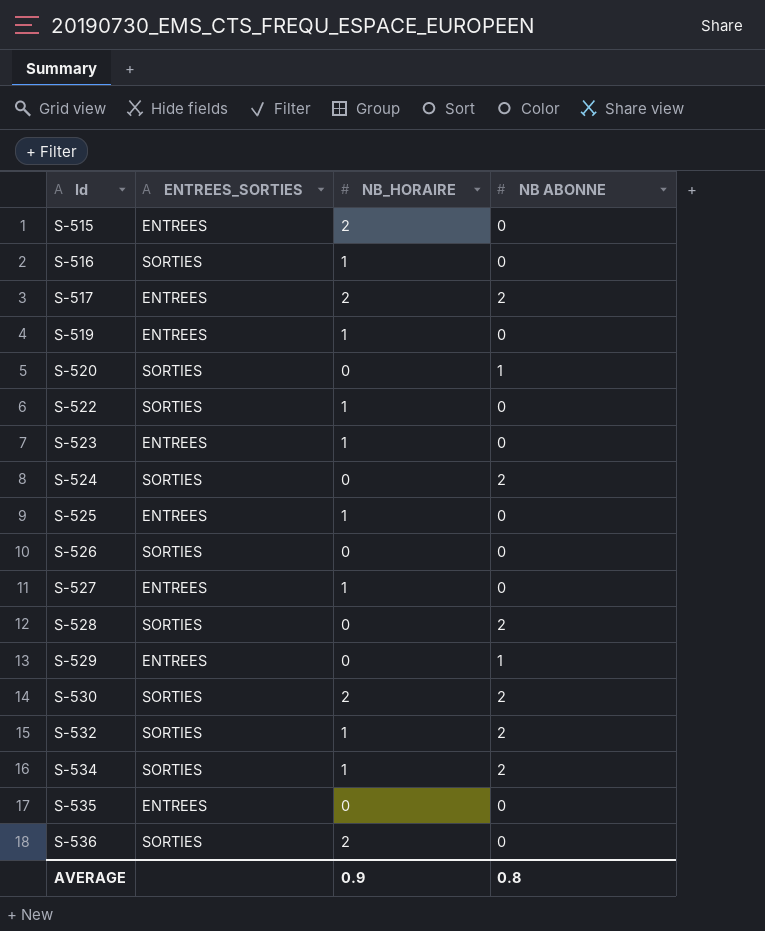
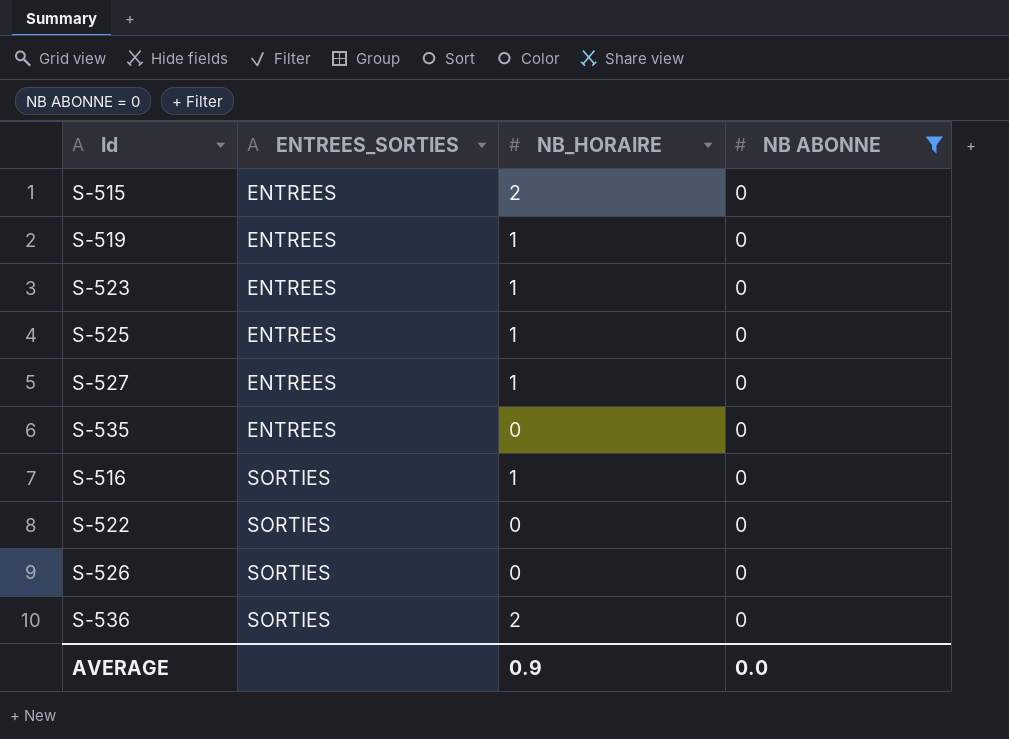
filter: none -> NB ABONNE = 0
row order: Id ascending -> ENTREES_SORTIES ascending
S-522 | NB_HORAIRE: 1 -> 0
AVERAGE | NB ABONNE: 0.8 -> 0.0

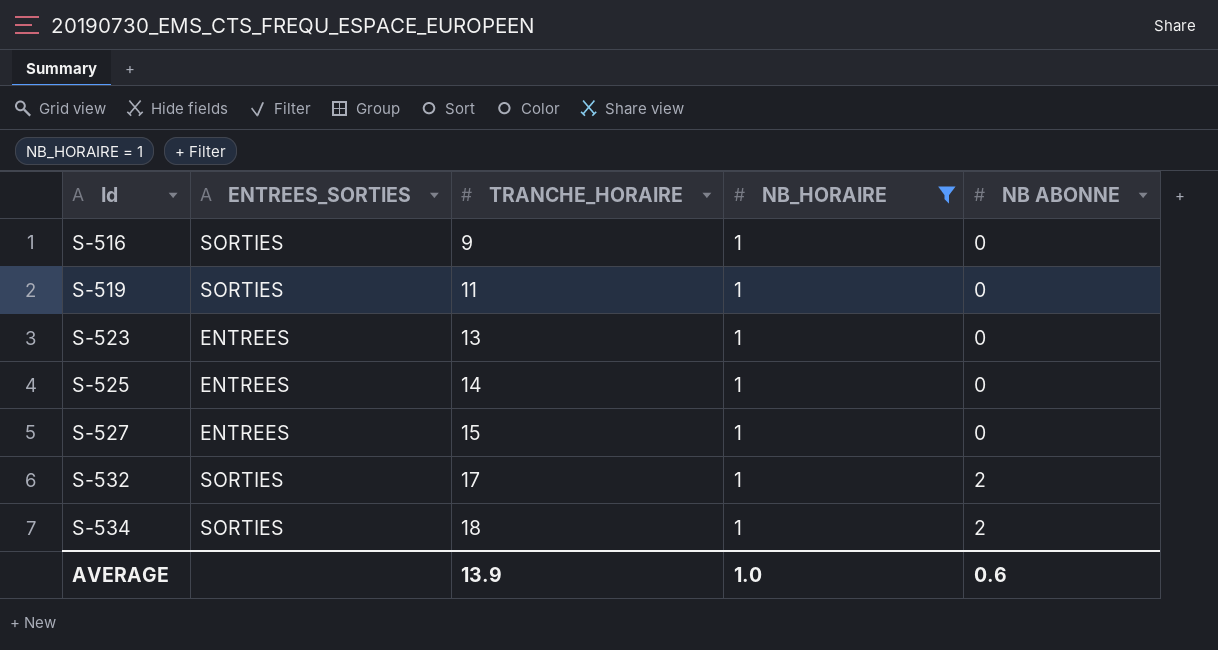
filter: NB ABONNE = 0 -> NB_HORAIRE = 1
row order: ENTREES_SORTIES ascending -> Id ascending
column TRANCHE_HORAIRE | position: none -> 3
S-519 | ENTREES_SORTIES: ENTREES -> SORTIES
AVERAGE | NB_HORAIRE: 0.9 -> 1.0
AVERAGE | NB ABONNE: 0.0 -> 0.6

